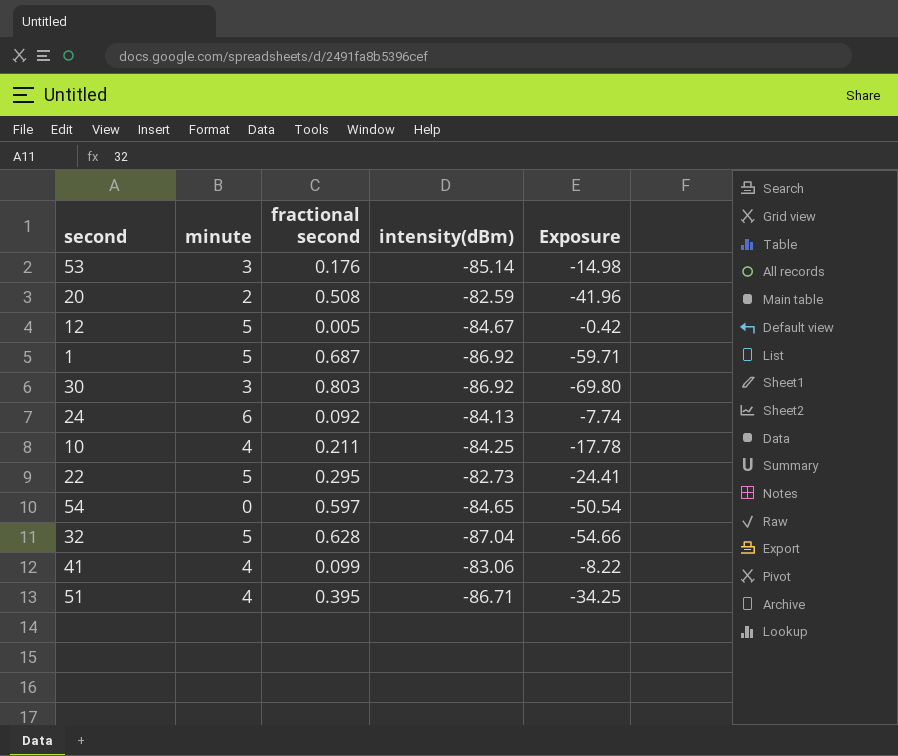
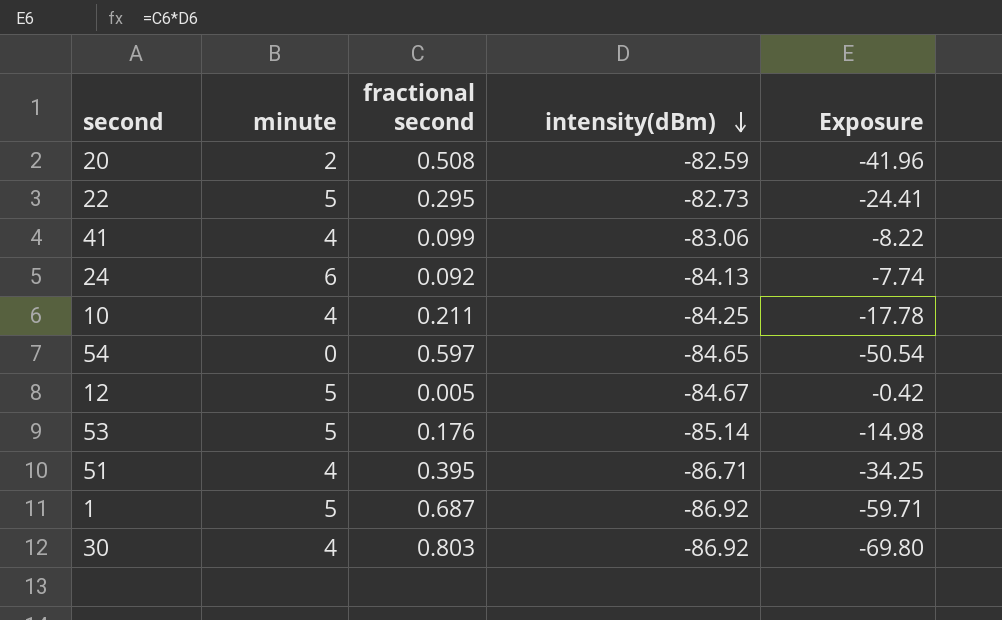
row order: none -> intensity(dBm) descending
row 32: 5 | 0.628 | -87.04 | -54.66 -> none
53 | minute: 3 -> 5
30 | minute: 3 -> 4

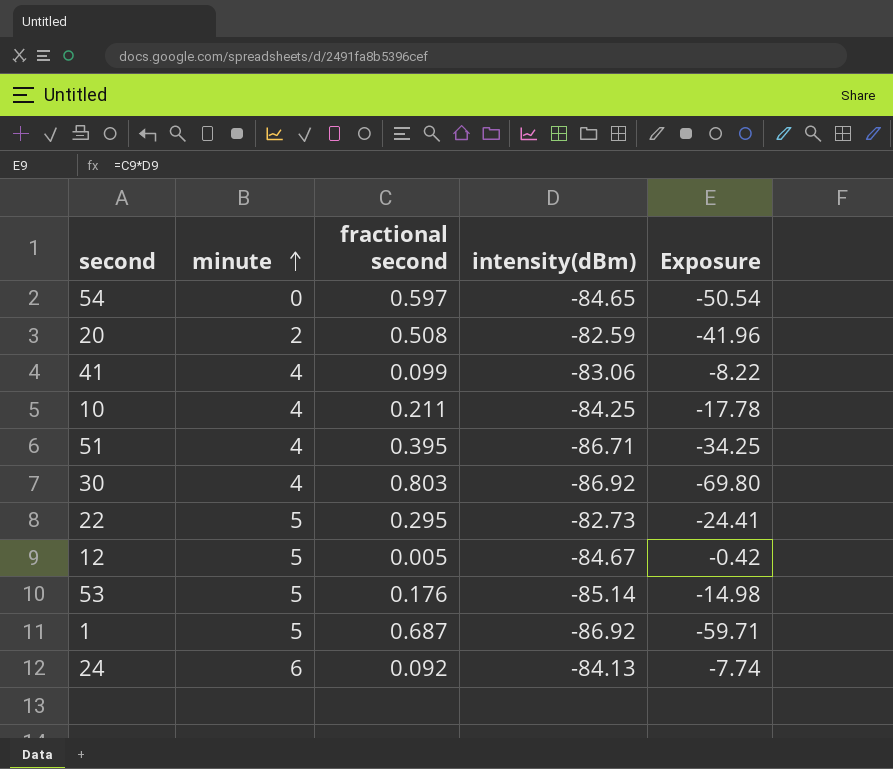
row order: intensity(dBm) descending -> minute ascending

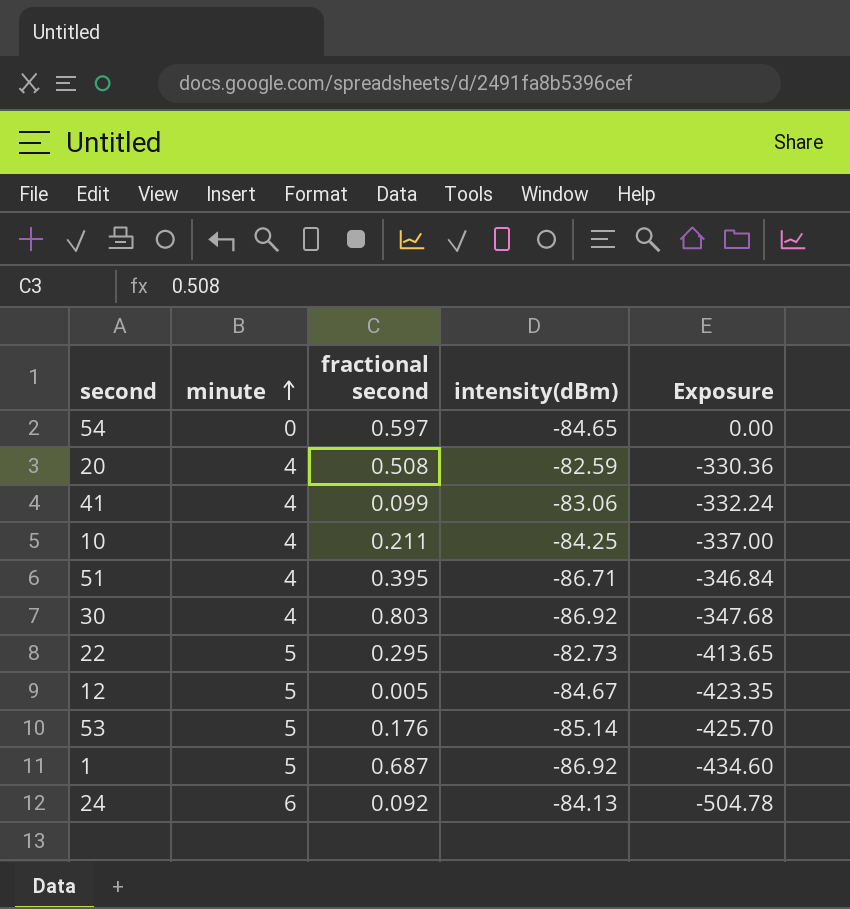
column Exposure | formula: [fractional second] * [intensity(dBm)] -> [minute] * [intensity(dBm)]
20 | minute: 2 -> 4

